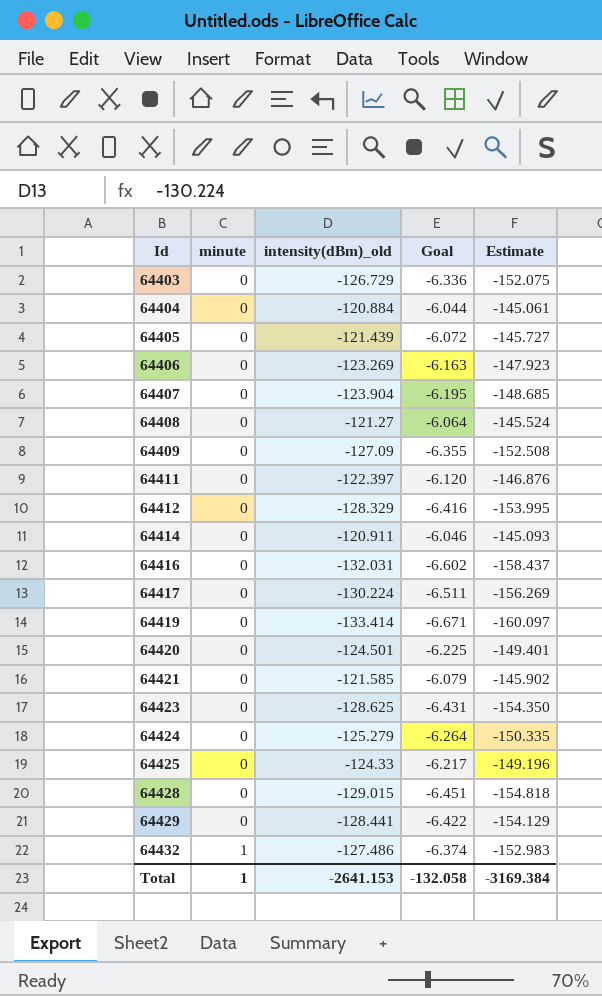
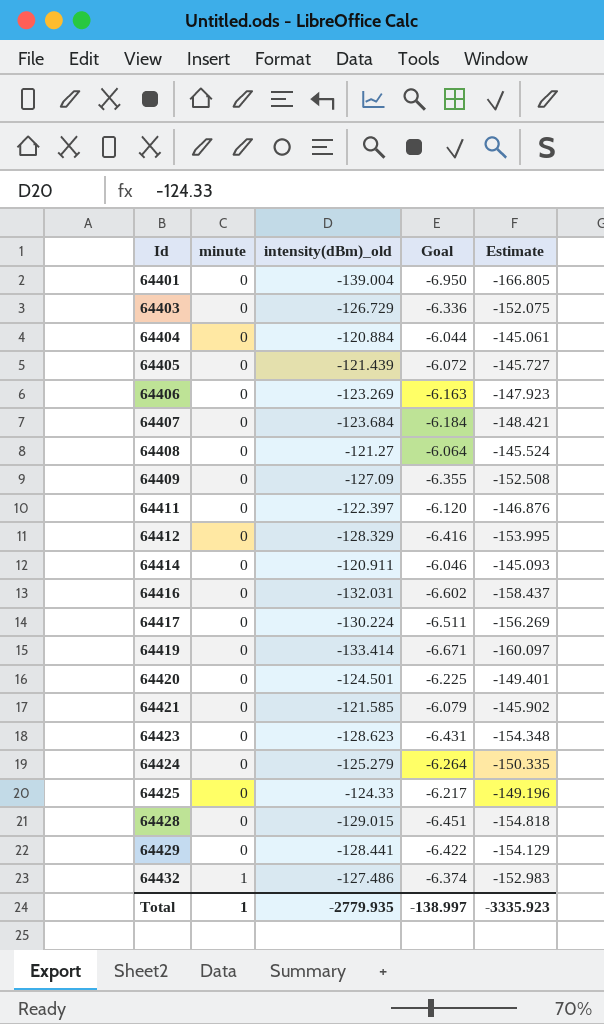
row 64401: none -> 0 | -139.004 | -6.950 | -166.805
64407 | intensity(dBm)_old: -123.904 -> -123.684
64407 | Goal: -6.195 -> -6.184
64407 | Estimate: -148.685 -> -148.421
64423 | intensity(dBm)_old: -128.625 -> -128.623
64423 | Estimate: -154.350 -> -154.348
Total | intensity(dBm)_old: -2641.153 -> -2779.935
Total | Goal: -132.058 -> -138.997
Total | Estimate: -3169.384 -> -3335.923

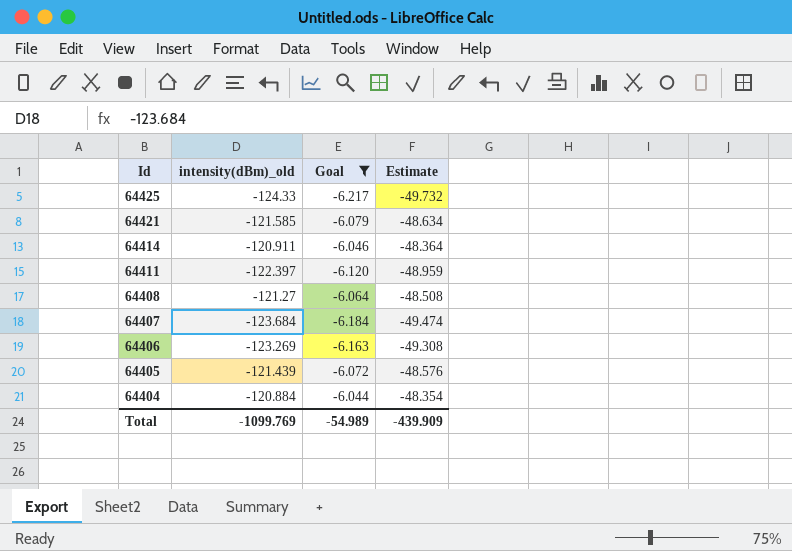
filter: none -> Goal >= -6.217
row order: Id ascending -> Id descending
column minute | position: 2 -> none
column Estimate | formula: [intensity(dBm)_old] * 1.2 -> [intensity(dBm)_old] * 0.4
Total | intensity(dBm)_old: -2779.935 -> -1099.769
Total | Goal: -138.997 -> -54.989
Total | Estimate: -3335.923 -> -439.909

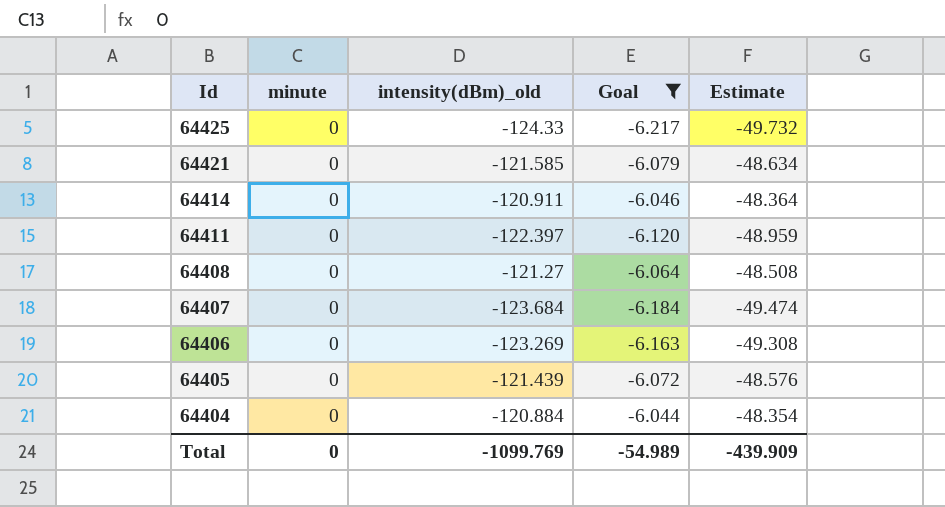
column minute | position: none -> 2

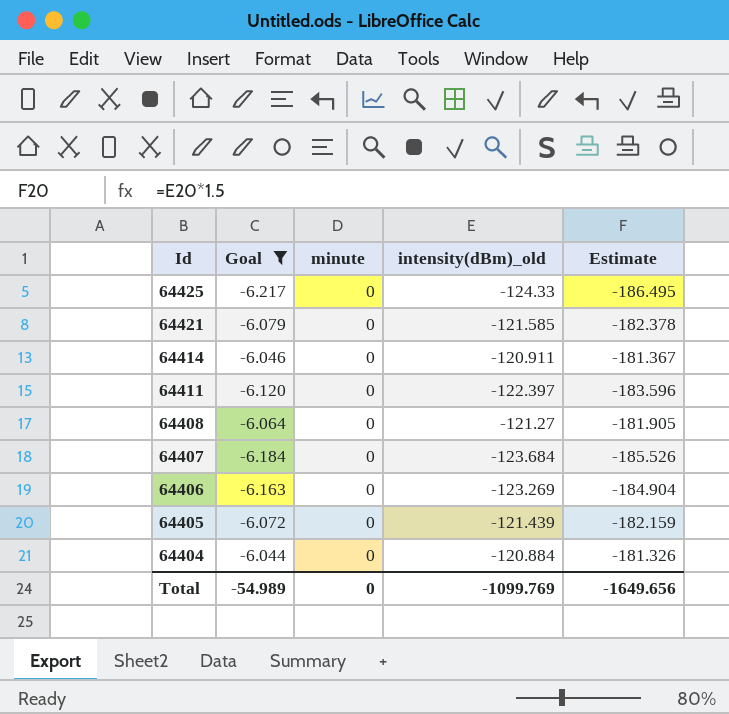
column Goal | position: 4 -> 2
column Estimate | formula: [intensity(dBm)_old] * 0.4 -> [intensity(dBm)_old] * 1.5
Total | Estimate: -439.909 -> -1649.656

